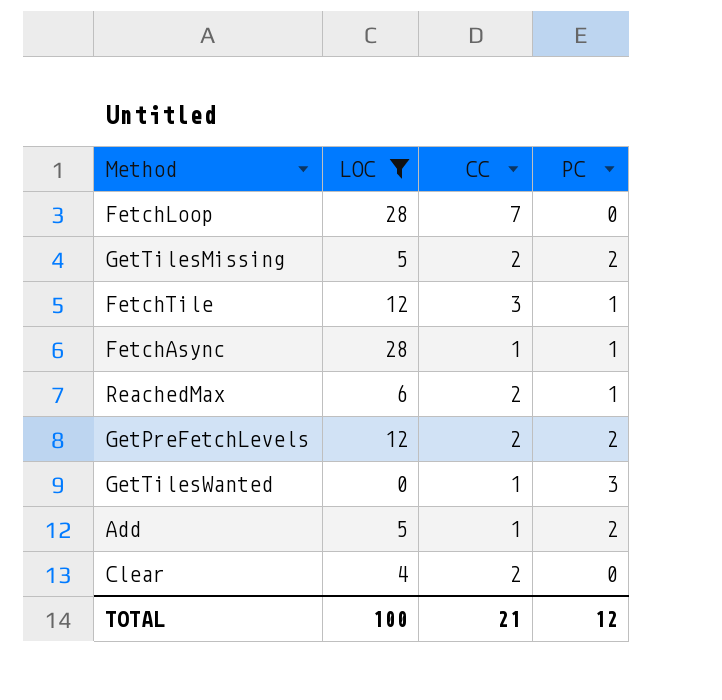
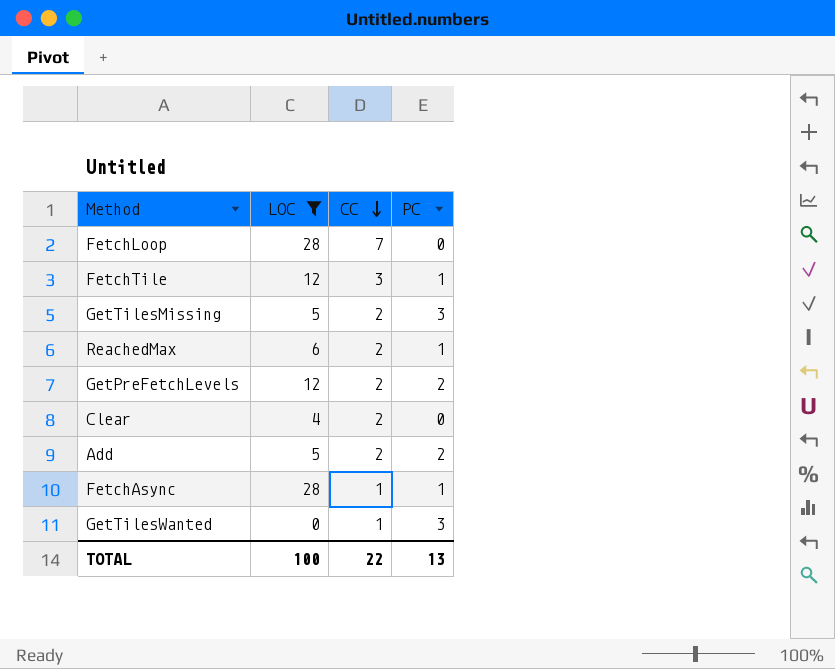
row order: none -> CC descending
GetTilesMissing | PC: 2 -> 3
Add | CC: 1 -> 2
TOTAL | CC: 21 -> 22
TOTAL | PC: 12 -> 13

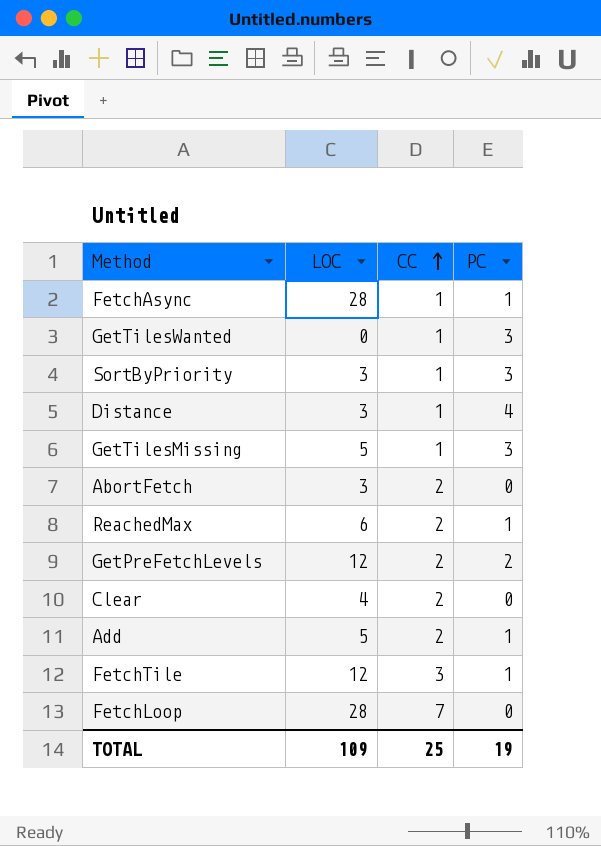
filter: LOC != 3 -> none
row order: CC descending -> CC ascending
GetTilesMissing | CC: 2 -> 1
Add | PC: 2 -> 1
TOTAL | LOC: 100 -> 109
TOTAL | CC: 22 -> 25
TOTAL | PC: 13 -> 19

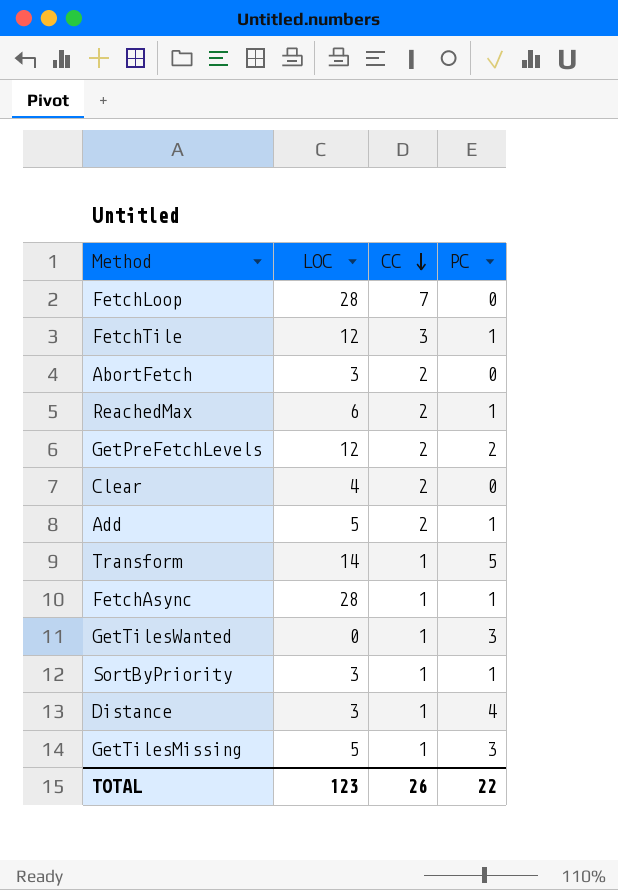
row order: CC ascending -> CC descending
row Transform: none -> 14 | 1 | 5
SortByPriority | PC: 3 -> 1
TOTAL | LOC: 109 -> 123
TOTAL | CC: 25 -> 26
TOTAL | PC: 19 -> 22

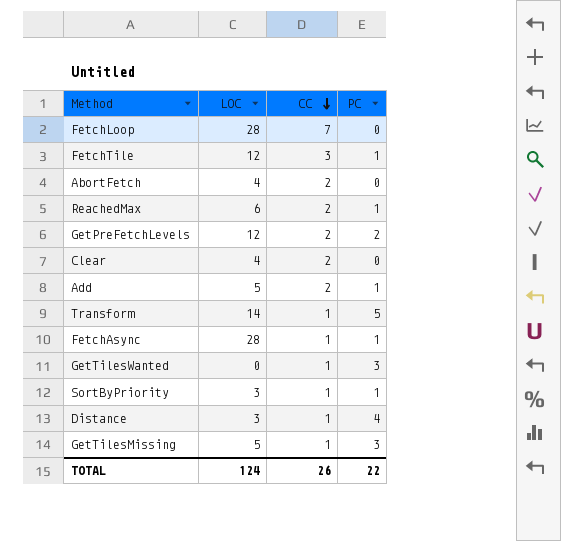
AbortFetch | LOC: 3 -> 4
TOTAL | LOC: 123 -> 124

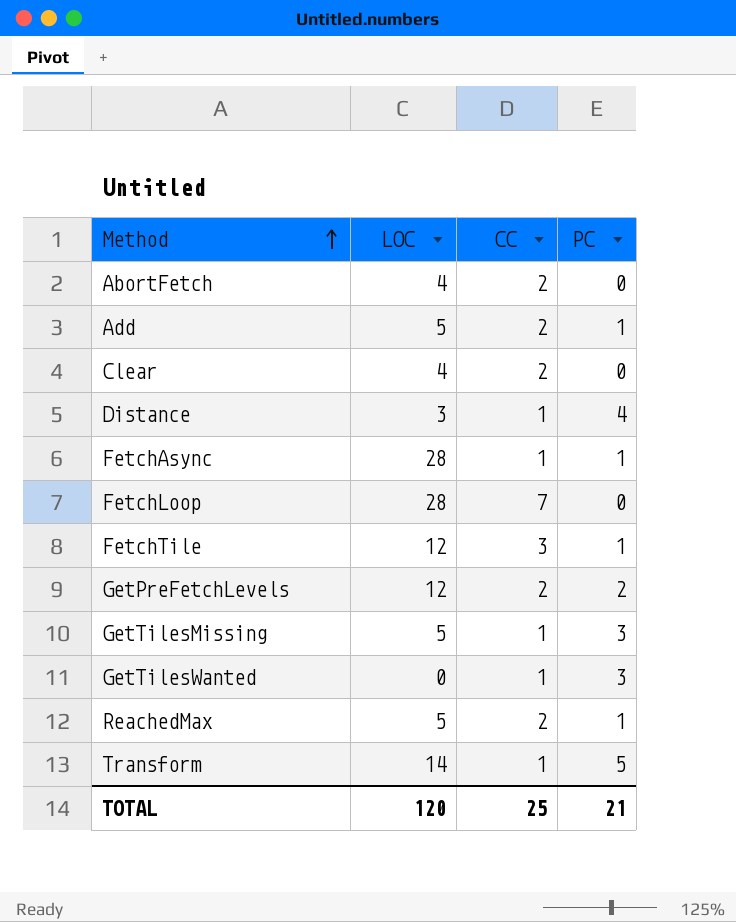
row order: CC descending -> Method ascending
row SortByPriority: 3 | 1 | 1 -> none
ReachedMax | LOC: 6 -> 5
TOTAL | LOC: 124 -> 120
TOTAL | CC: 26 -> 25
TOTAL | PC: 22 -> 21

